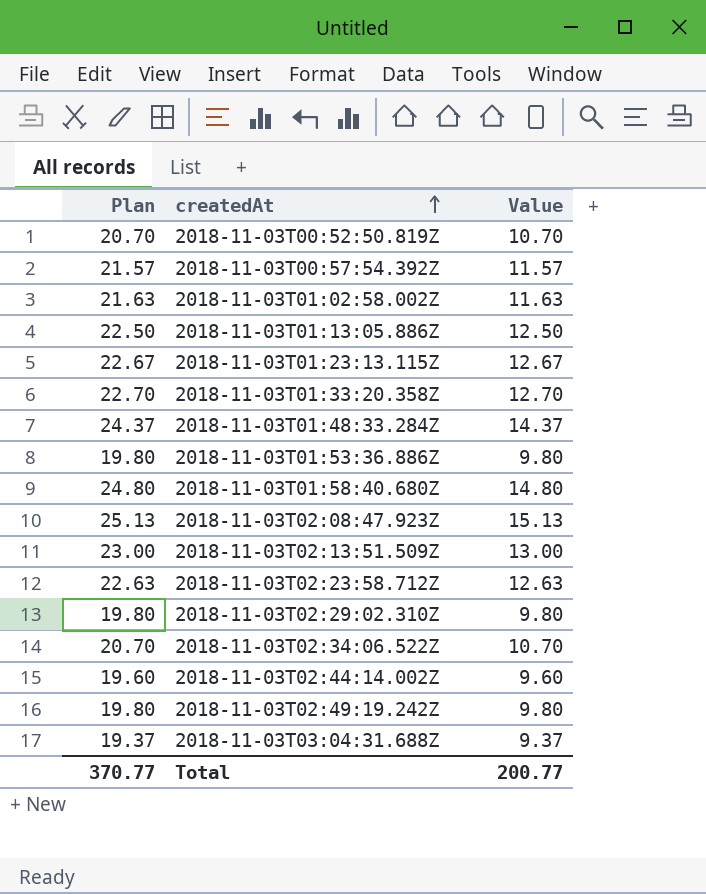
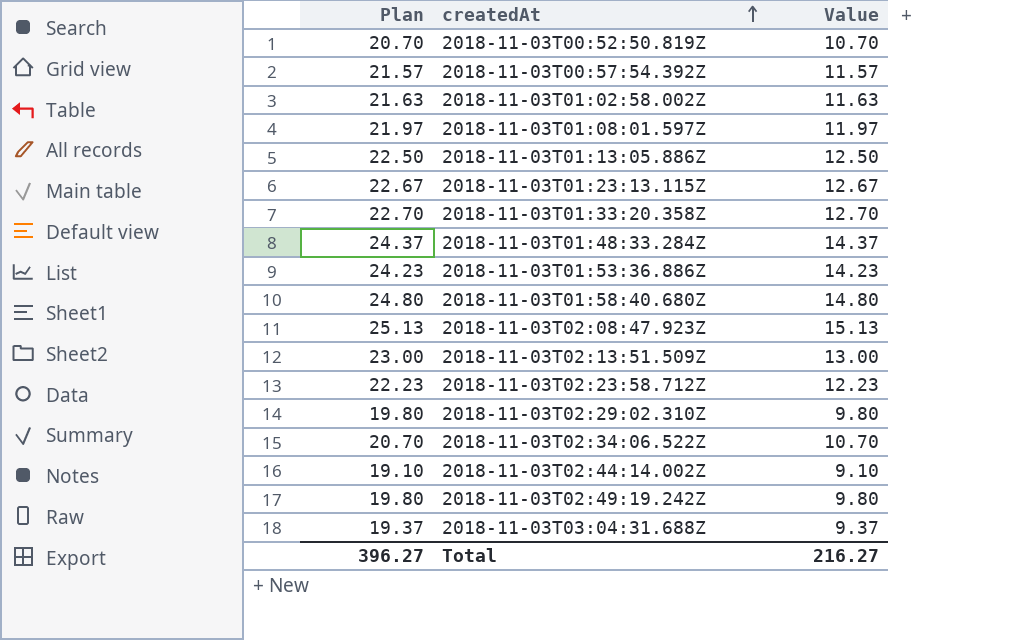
row 2018-11-03T01:08:01.597Z: none -> 21.97 | 11.97
2018-11-03T01:53:36.886Z | Plan: 19.80 -> 24.23
2018-11-03T01:53:36.886Z | Value: 9.80 -> 14.23
2018-11-03T02:23:58.712Z | Plan: 22.63 -> 22.23
2018-11-03T02:23:58.712Z | Value: 12.63 -> 12.23
2018-11-03T02:44:14.002Z | Plan: 19.60 -> 19.10
2018-11-03T02:44:14.002Z | Value: 9.60 -> 9.10
Total | Plan: 370.77 -> 396.27
Total | Value: 200.77 -> 216.27

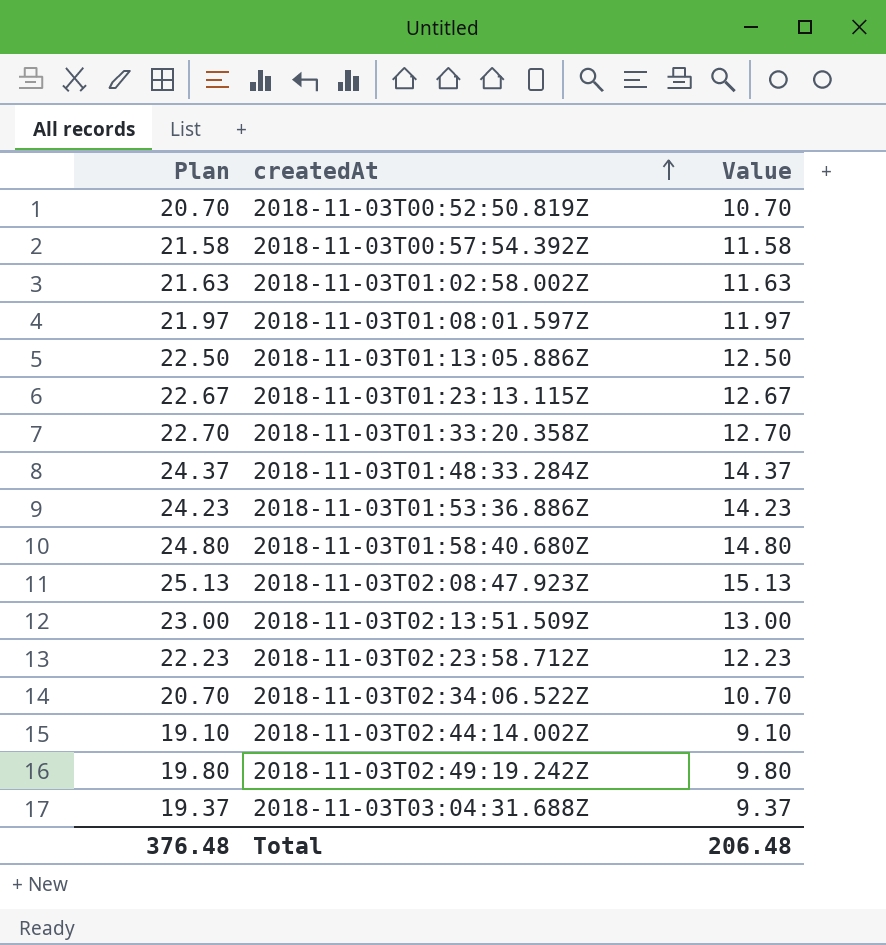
row 2018-11-03T02:29:02.310Z: 19.80 | 9.80 -> none
2018-11-03T00:57:54.392Z | Plan: 21.57 -> 21.58
2018-11-03T00:57:54.392Z | Value: 11.57 -> 11.58
Total | Plan: 396.27 -> 376.48
Total | Value: 216.27 -> 206.48

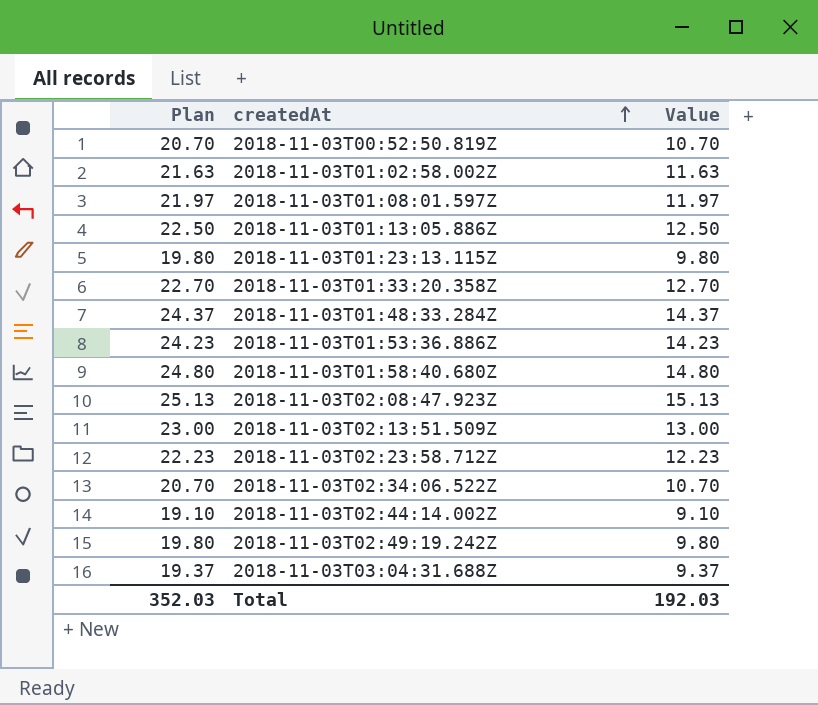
row 2018-11-03T00:57:54.392Z: 21.58 | 11.58 -> none
2018-11-03T01:23:13.115Z | Plan: 22.67 -> 19.80
2018-11-03T01:23:13.115Z | Value: 12.67 -> 9.80
Total | Plan: 376.48 -> 352.03
Total | Value: 206.48 -> 192.03

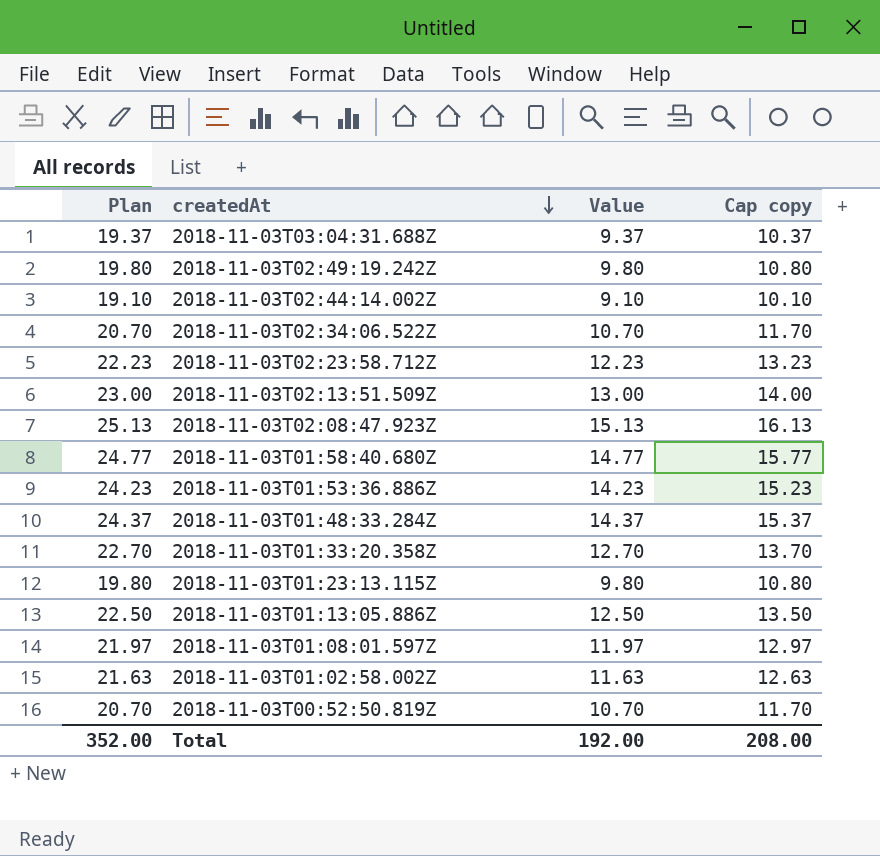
row order: createdAt ascending -> createdAt descending
column Cap copy | formula: none -> [Value] + 1
2018-11-03T01:58:40.680Z | Plan: 24.80 -> 24.77
2018-11-03T01:58:40.680Z | Value: 14.80 -> 14.77
Total | Plan: 352.03 -> 352.00
Total | Value: 192.03 -> 192.00

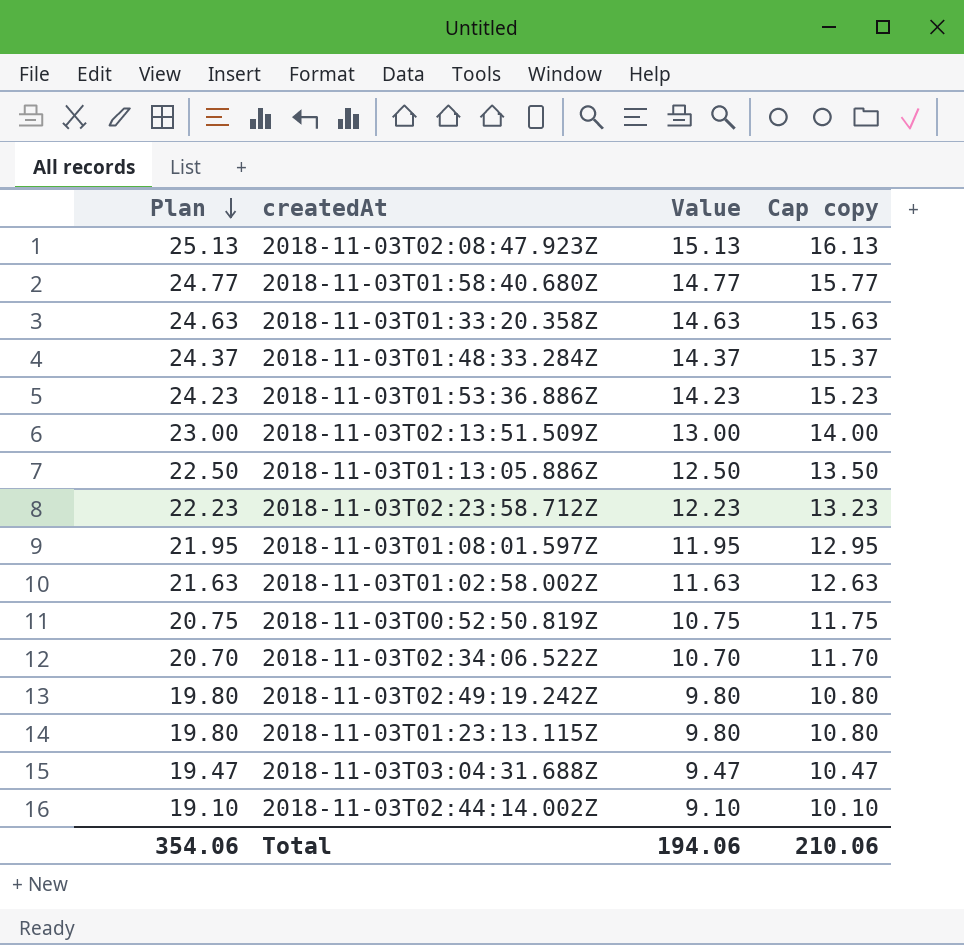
row order: createdAt descending -> Plan descending
2018-11-03T01:33:20.358Z | Plan: 22.70 -> 24.63
2018-11-03T01:33:20.358Z | Value: 12.70 -> 14.63
2018-11-03T01:33:20.358Z | Cap copy: 13.70 -> 15.63
2018-11-03T01:08:01.597Z | Plan: 21.97 -> 21.95
2018-11-03T01:08:01.597Z | Value: 11.97 -> 11.95
2018-11-03T01:08:01.597Z | Cap copy: 12.97 -> 12.95
2018-11-03T00:52:50.819Z | Plan: 20.70 -> 20.75
2018-11-03T00:52:50.819Z | Value: 10.70 -> 10.75
2018-11-03T00:52:50.819Z | Cap copy: 11.70 -> 11.75
2018-11-03T03:04:31.688Z | Plan: 19.37 -> 19.47
2018-11-03T03:04:31.688Z | Value: 9.37 -> 9.47
2018-11-03T03:04:31.688Z | Cap copy: 10.37 -> 10.47
Total | Plan: 352.00 -> 354.06
Total | Value: 192.00 -> 194.06
Total | Cap copy: 208.00 -> 210.06

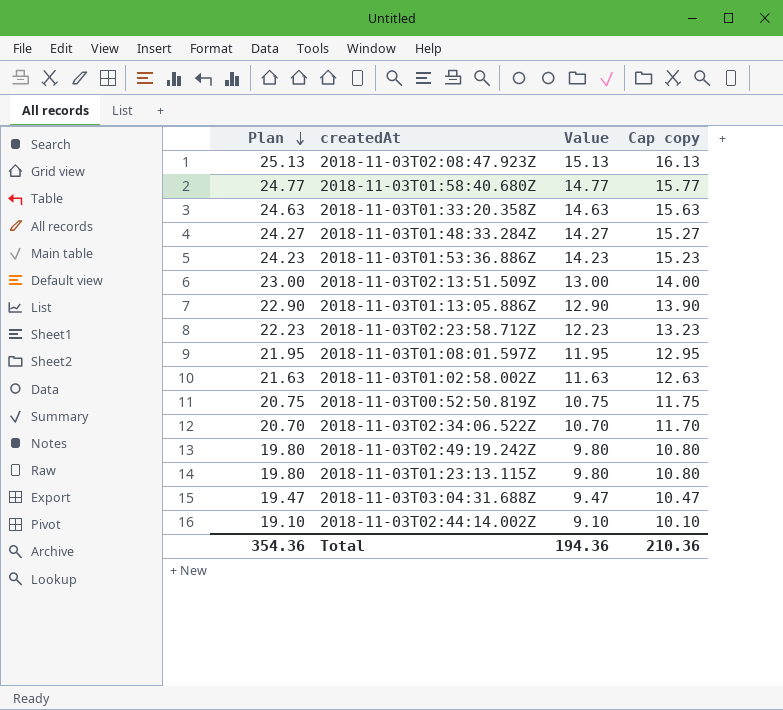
2018-11-03T01:48:33.284Z | Plan: 24.37 -> 24.27
2018-11-03T01:48:33.284Z | Value: 14.37 -> 14.27
2018-11-03T01:48:33.284Z | Cap copy: 15.37 -> 15.27
2018-11-03T01:13:05.886Z | Plan: 22.50 -> 22.90
2018-11-03T01:13:05.886Z | Value: 12.50 -> 12.90
2018-11-03T01:13:05.886Z | Cap copy: 13.50 -> 13.90
Total | Plan: 354.06 -> 354.36
Total | Value: 194.06 -> 194.36
Total | Cap copy: 210.06 -> 210.36

